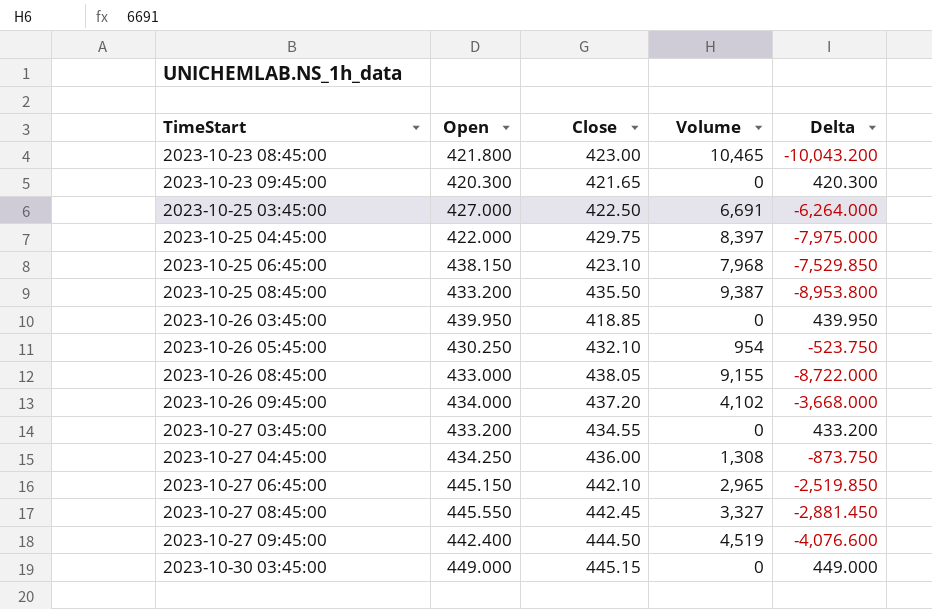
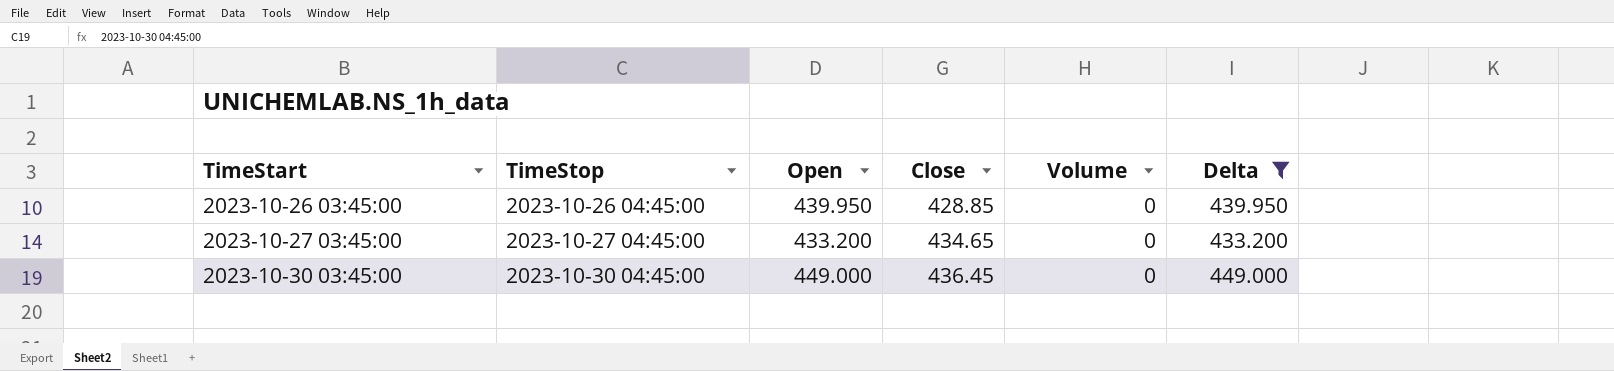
filter: none -> Delta >= 433.200
column TimeStop | position: none -> 2
2023-10-26 03:45:00 | Close: 418.85 -> 428.85
2023-10-27 03:45:00 | Close: 434.55 -> 434.65
2023-10-30 03:45:00 | Close: 445.15 -> 436.45

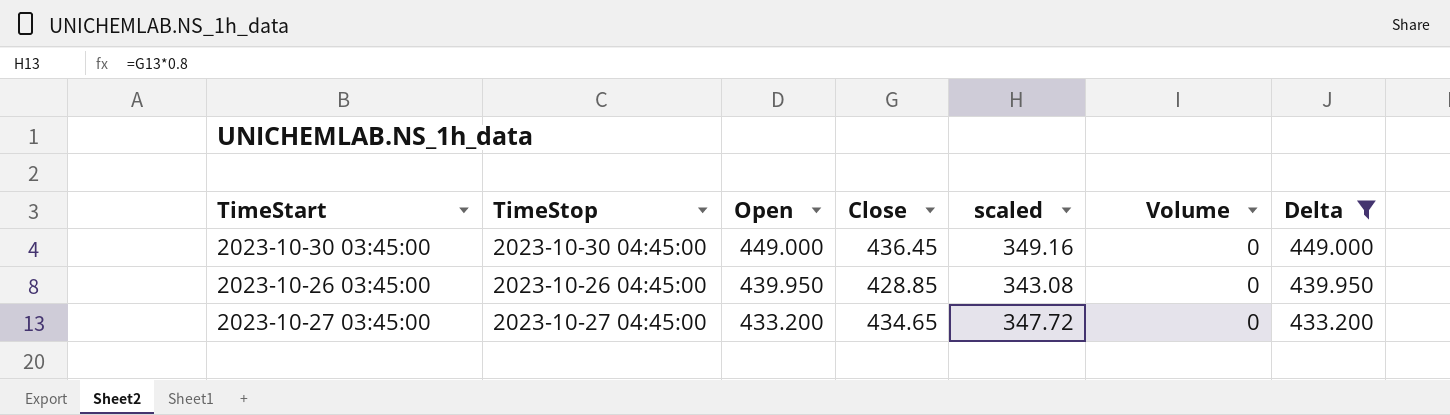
row order: TimeStart ascending -> Open descending
column scaled | formula: none -> [Close] * 0.8

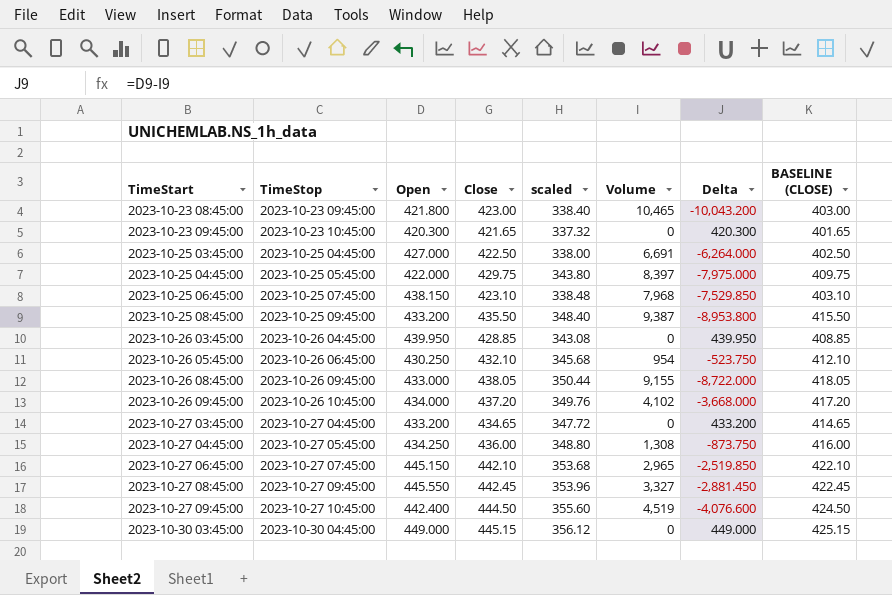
filter: Delta >= 433.200 -> none
row order: Open descending -> TimeStart ascending
column BASELINE (CLOSE) | formula: none -> [Close] - 20
2023-10-30 03:45:00 | Close: 436.45 -> 445.15
2023-10-30 03:45:00 | scaled: 349.16 -> 356.12

